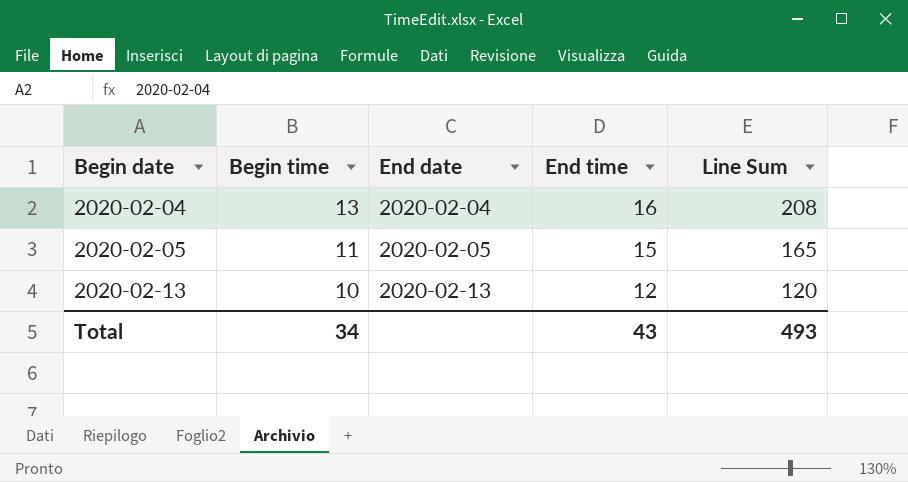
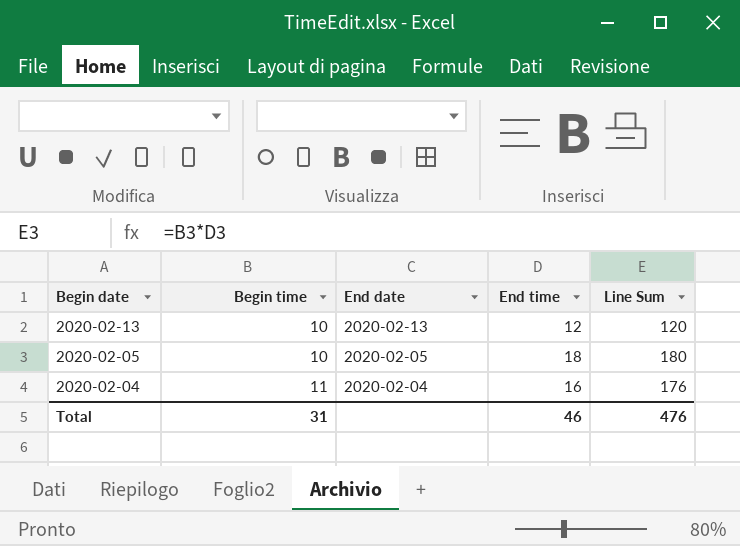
row order: Begin date ascending -> Begin date descending
2020-02-05 | Begin time: 11 -> 10
2020-02-05 | End time: 15 -> 18
2020-02-05 | Line Sum: 165 -> 180
2020-02-04 | Begin time: 13 -> 11
2020-02-04 | Line Sum: 208 -> 176
Total | Begin time: 34 -> 31
Total | End time: 43 -> 46
Total | Line Sum: 493 -> 476

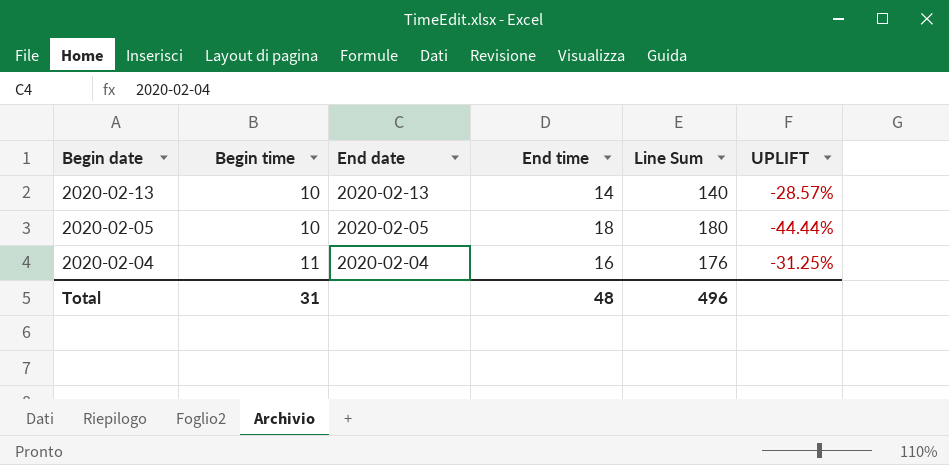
column UPLIFT | formula: none -> ([Begin time] - [End time]) / [End time]
2020-02-13 | End time: 12 -> 14
2020-02-13 | Line Sum: 120 -> 140
Total | End time: 46 -> 48
Total | Line Sum: 476 -> 496

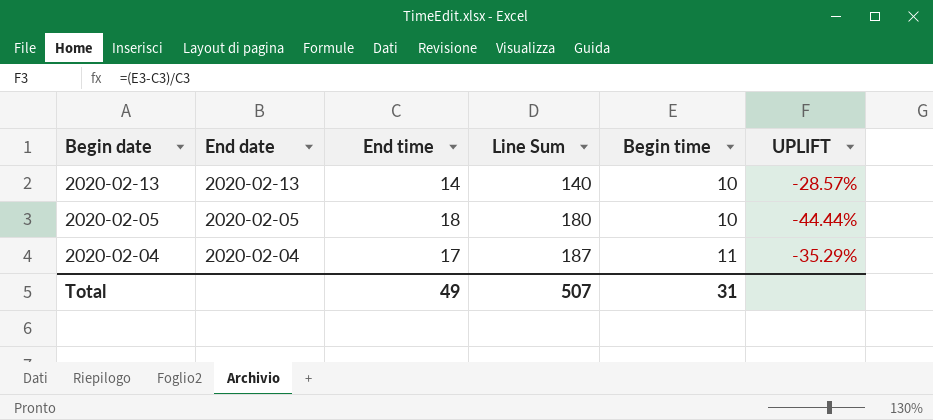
column Begin time | position: 2 -> 5
2020-02-04 | End time: 16 -> 17
2020-02-04 | Line Sum: 176 -> 187
2020-02-04 | UPLIFT: -31.25% -> -35.29%
Total | End time: 48 -> 49
Total | Line Sum: 496 -> 507

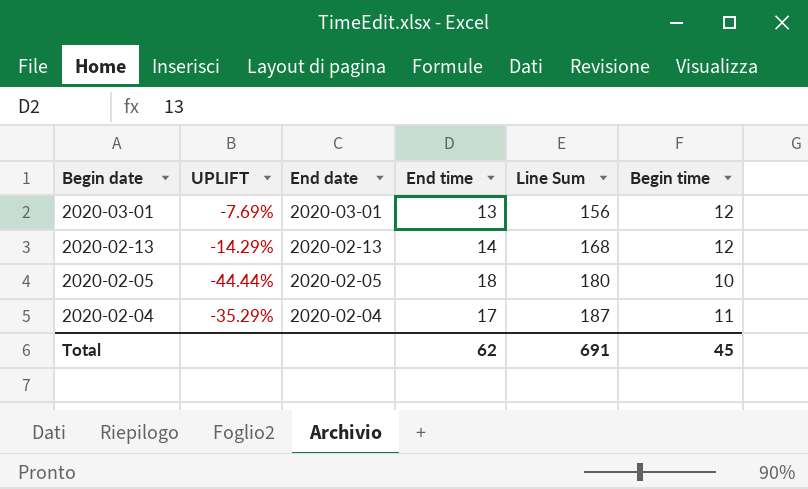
column UPLIFT | position: 6 -> 2
row 2020-03-01: none -> -7.69% | 2020-03-01 | 13 | 156 | 12
2020-02-13 | UPLIFT: -28.57% -> -14.29%
2020-02-13 | Line Sum: 140 -> 168
2020-02-13 | Begin time: 10 -> 12
Total | End time: 49 -> 62
Total | Line Sum: 507 -> 691
Total | Begin time: 31 -> 45

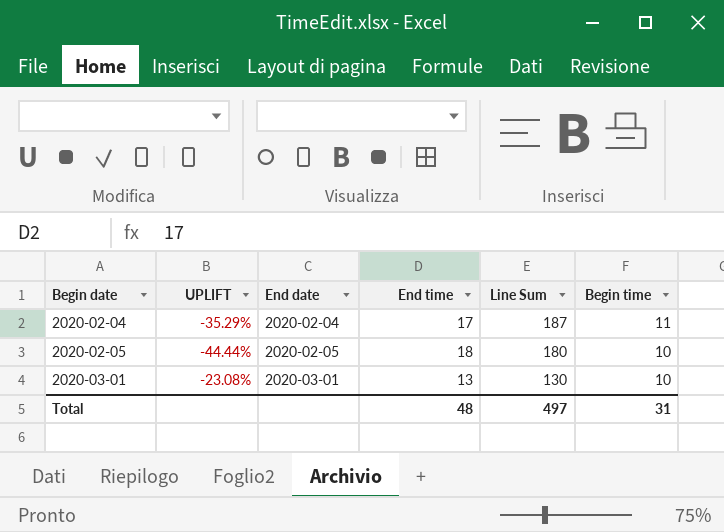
row order: Begin date descending -> Begin date ascending
row 2020-02-13: -14.29% | 2020-02-13 | 14 | 168 | 12 -> none
2020-03-01 | UPLIFT: -7.69% -> -23.08%
2020-03-01 | Line Sum: 156 -> 130
2020-03-01 | Begin time: 12 -> 10
Total | End time: 62 -> 48
Total | Line Sum: 691 -> 497
Total | Begin time: 45 -> 31

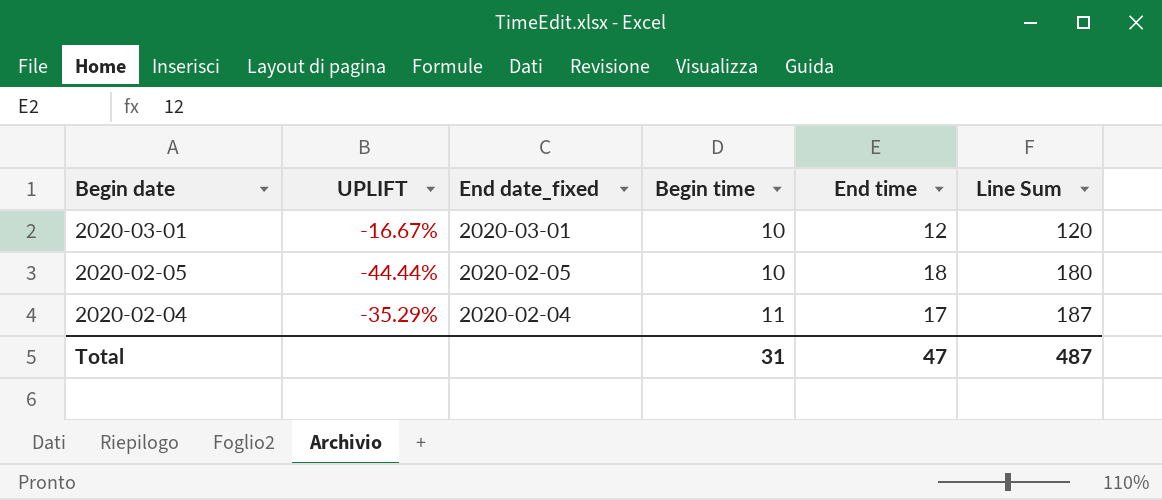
row order: Begin date ascending -> Begin date descending
column name: End date -> End date_fixed
column Begin time | position: 6 -> 4
2020-03-01 | UPLIFT: -23.08% -> -16.67%
2020-03-01 | End time: 13 -> 12
2020-03-01 | Line Sum: 130 -> 120
Total | End time: 48 -> 47
Total | Line Sum: 497 -> 487

